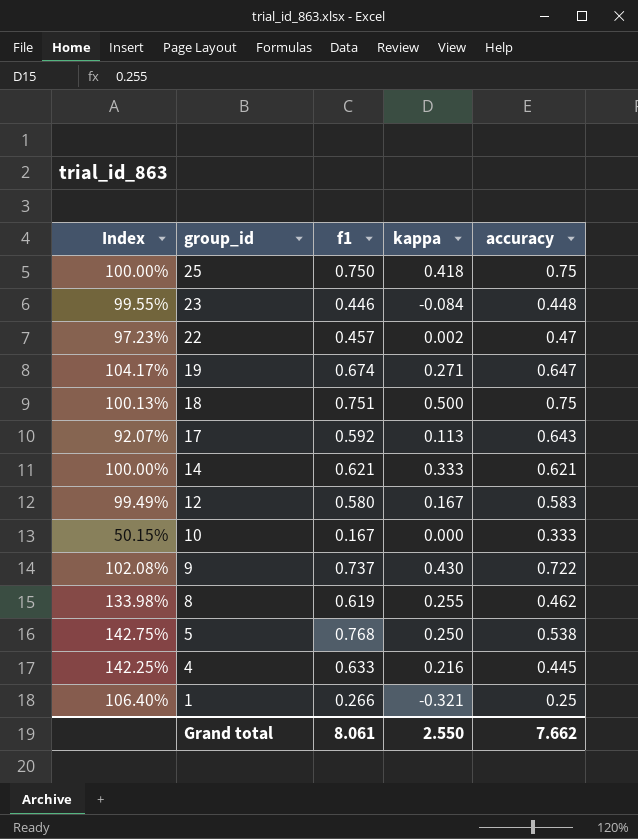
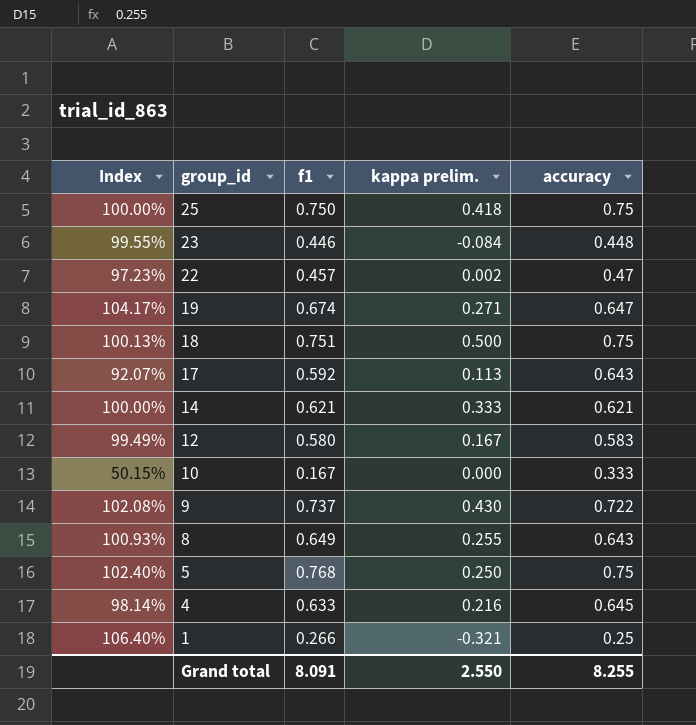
column name: kappa -> kappa prelim.
8 | Index: 133.98% -> 100.93%
8 | f1: 0.619 -> 0.649
8 | accuracy: 0.462 -> 0.643
5 | Index: 142.75% -> 102.40%
5 | accuracy: 0.538 -> 0.75
4 | Index: 142.25% -> 98.14%
4 | accuracy: 0.445 -> 0.645
Grand total | f1: 8.061 -> 8.091
Grand total | accuracy: 7.662 -> 8.255

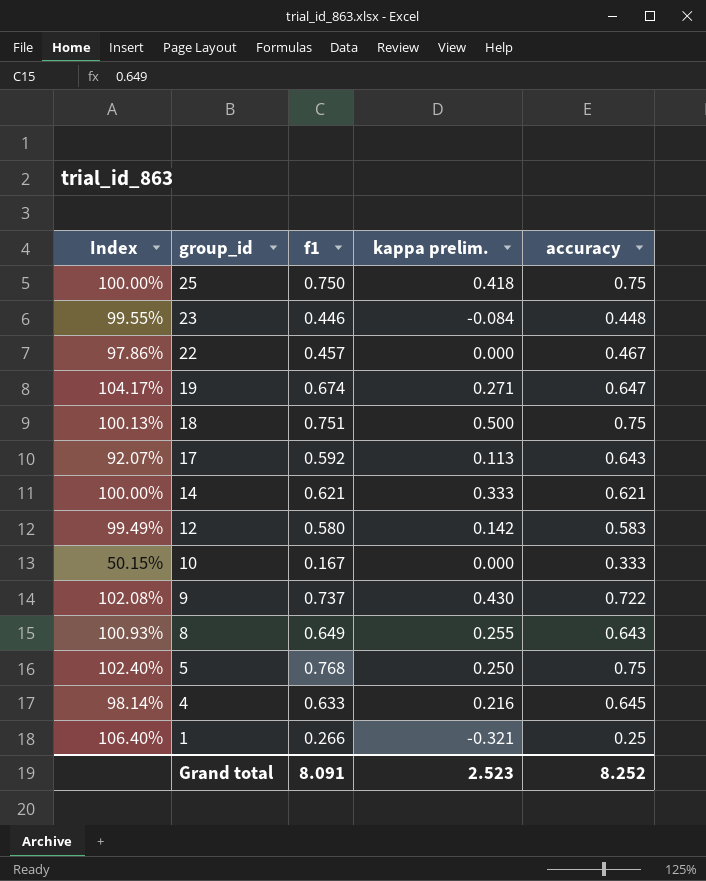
22 | Index: 97.23% -> 97.86%
22 | kappa prelim.: 0.002 -> 0.000
22 | accuracy: 0.47 -> 0.467
12 | kappa prelim.: 0.167 -> 0.142
Grand total | kappa prelim.: 2.550 -> 2.523
Grand total | accuracy: 8.255 -> 8.252

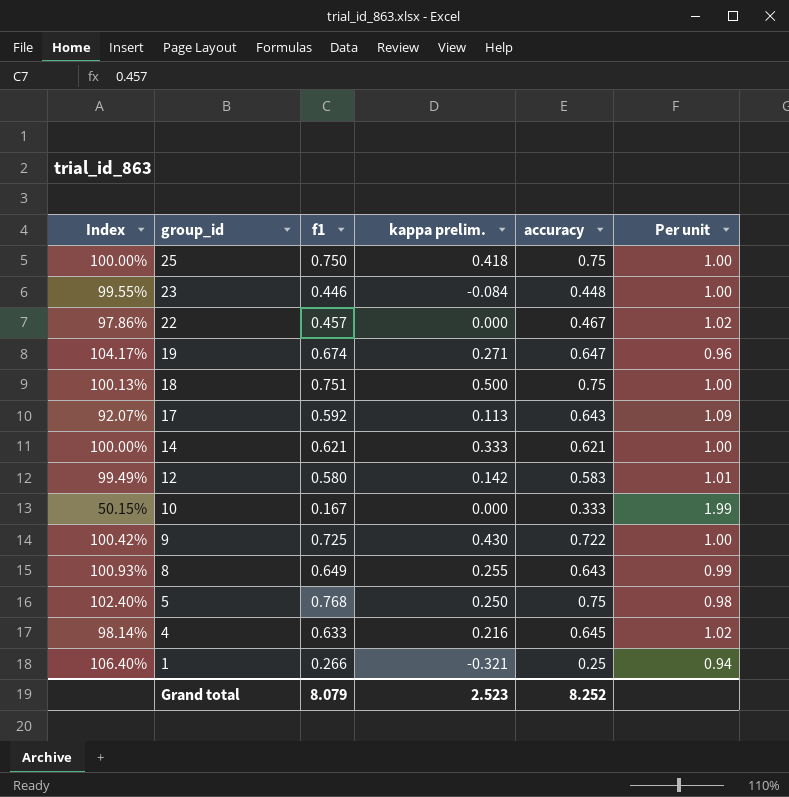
column Per unit | formula: none -> [accuracy] / [f1]
9 | Index: 102.08% -> 100.42%
9 | f1: 0.737 -> 0.725
Grand total | f1: 8.091 -> 8.079

